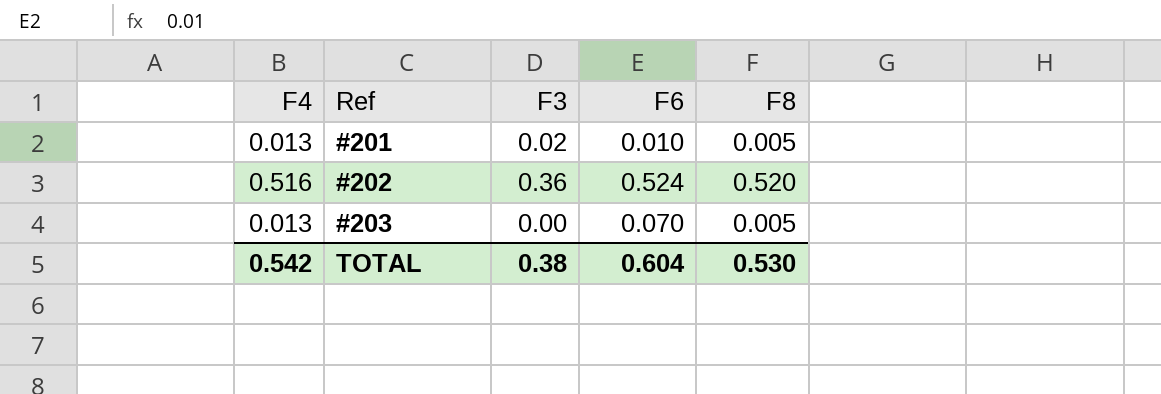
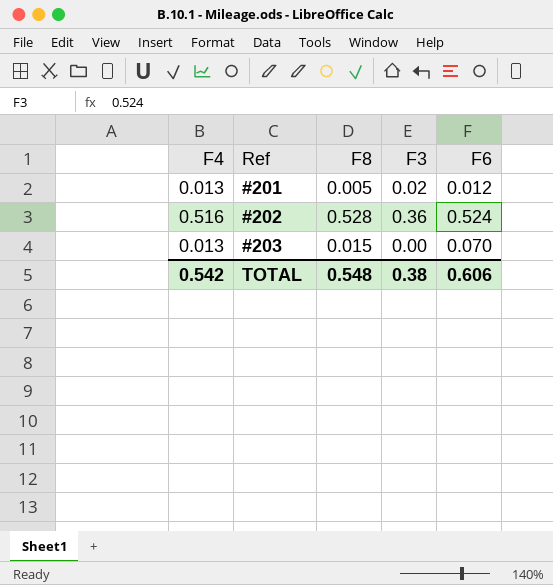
column F8 | position: 5 -> 3
#201 | F6: 0.010 -> 0.012
#202 | F8: 0.520 -> 0.528
#203 | F8: 0.005 -> 0.015
TOTAL | F8: 0.530 -> 0.548
TOTAL | F6: 0.604 -> 0.606

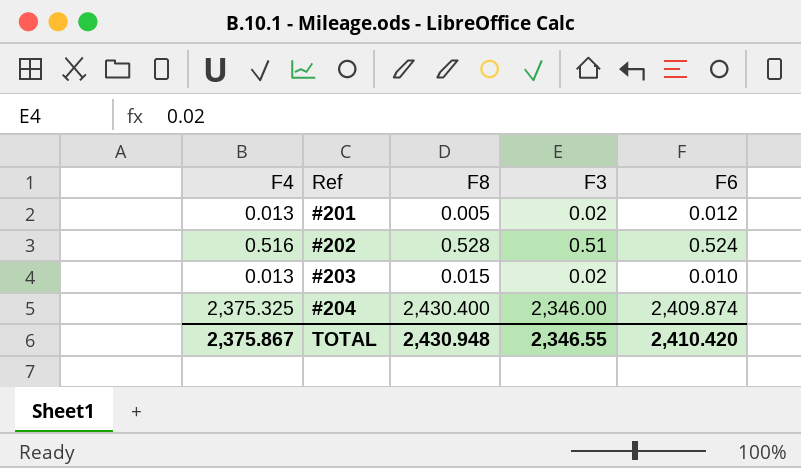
#202 | F3: 0.36 -> 0.51
#203 | F3: 0.00 -> 0.02
#203 | F6: 0.070 -> 0.010
row #204: none -> 2,375.325 | 2,430.400 | 2,346.00 | 2,409.874
TOTAL | F4: 0.542 -> 2,375.867
TOTAL | F8: 0.548 -> 2,430.948
TOTAL | F3: 0.38 -> 2,346.55
TOTAL | F6: 0.606 -> 2,410.420

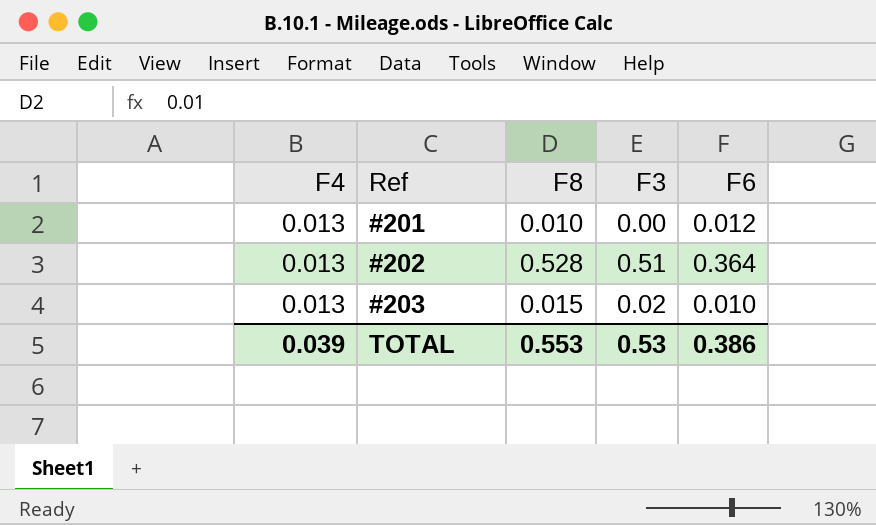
row #204: 2,375.325 | 2,430.400 | 2,346.00 | 2,409.874 -> none
#201 | F8: 0.005 -> 0.010
#201 | F3: 0.02 -> 0.00
#202 | F4: 0.516 -> 0.013
#202 | F6: 0.524 -> 0.364
TOTAL | F4: 2,375.867 -> 0.039
TOTAL | F8: 2,430.948 -> 0.553
TOTAL | F3: 2,346.55 -> 0.53
TOTAL | F6: 2,410.420 -> 0.386

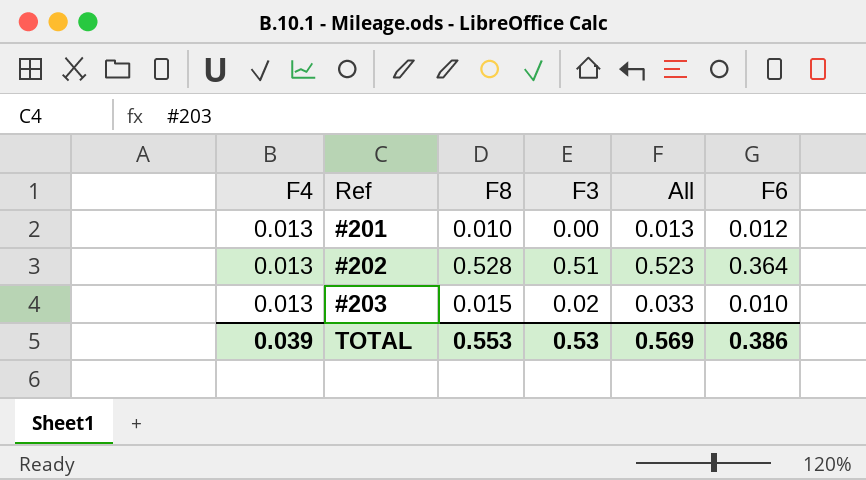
column All | formula: none -> [F4] + [F3]

